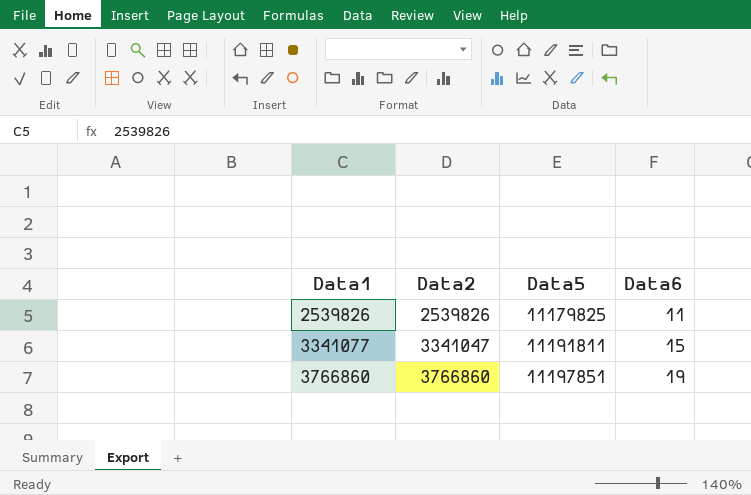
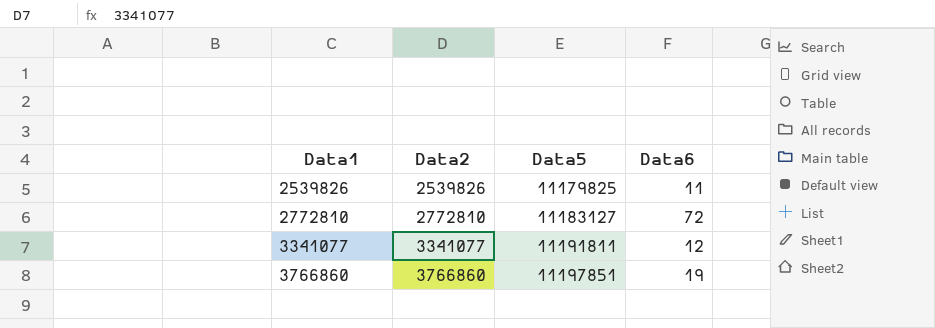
row 2772810: none -> 2772810 | 11183127 | 72
3341077 | Data2: 3341047 -> 3341077
3341077 | Data6: 15 -> 12

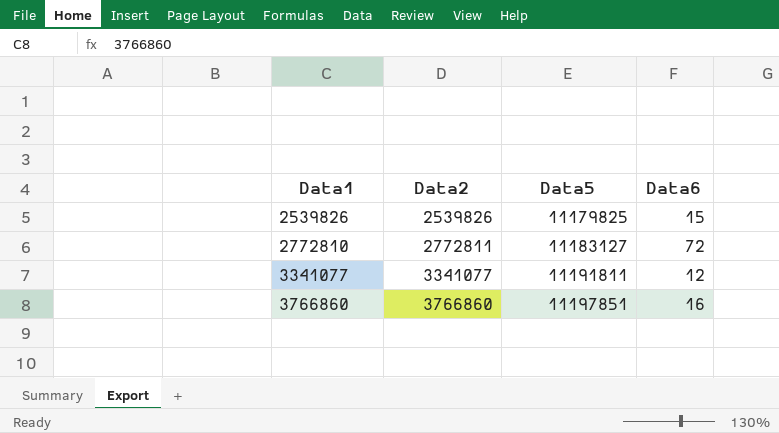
2539826 | Data6: 11 -> 15
2772810 | Data2: 2772810 -> 2772811
3766860 | Data6: 19 -> 16

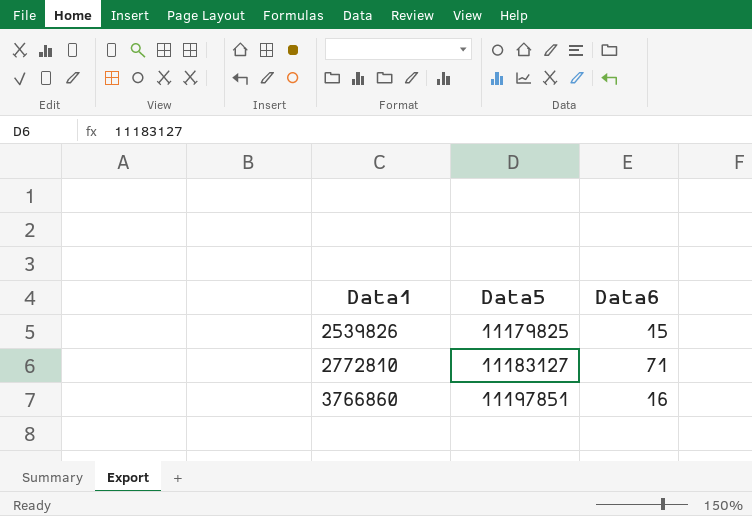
column Data2 | position: 2 -> none
row 3341077: 3341077 | 11191811 | 12 -> none
2772810 | Data6: 72 -> 71

